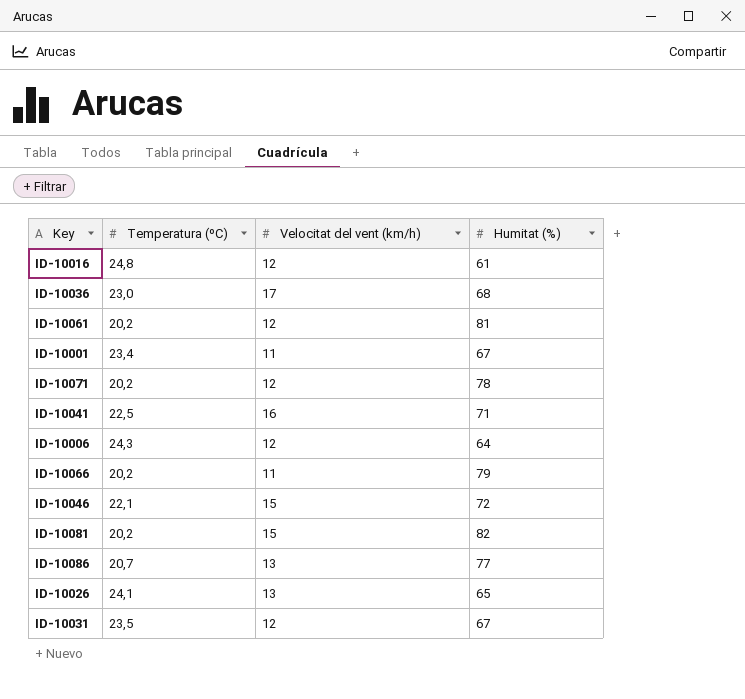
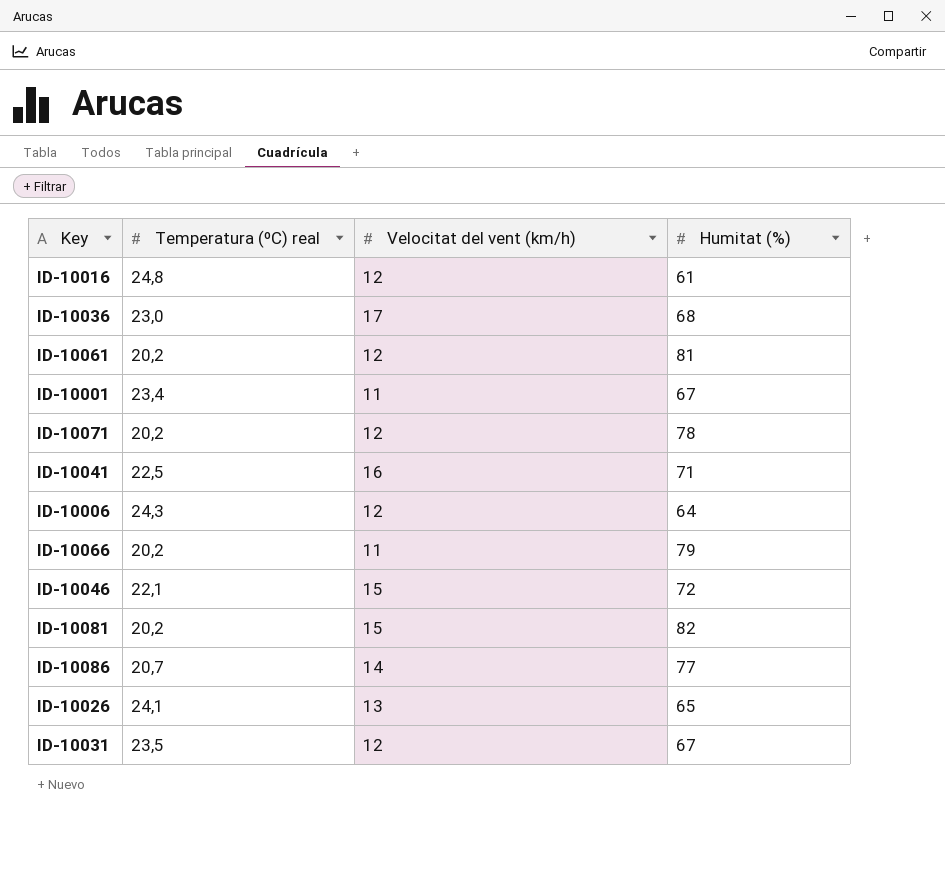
column name: Temperatura (ºC) -> Temperatura (ºC) real
ID-10086 | Velocitat del vent (km/h): 13 -> 14

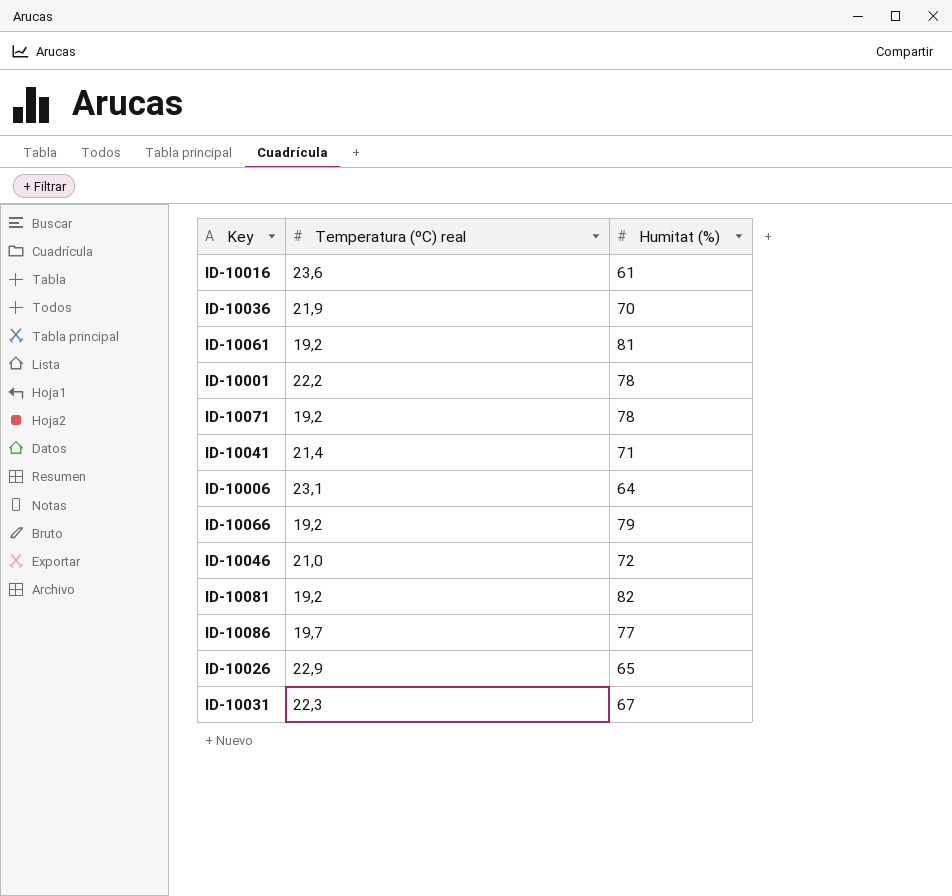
column Velocitat del vent (km/h) | position: 3 -> none
ID-10016 | Temperatura (ºC) real: 24,8 -> 23,6
ID-10036 | Temperatura (ºC) real: 23,0 -> 21,9
ID-10036 | Humitat (%): 68 -> 70
ID-10061 | Temperatura (ºC) real: 20,2 -> 19,2
ID-10001 | Temperatura (ºC) real: 23,4 -> 22,2
ID-10001 | Humitat (%): 67 -> 78
ID-10071 | Temperatura (ºC) real: 20,2 -> 19,2
ID-10041 | Temperatura (ºC) real: 22,5 -> 21,4
ID-10006 | Temperatura (ºC) real: 24,3 -> 23,1
ID-10066 | Temperatura (ºC) real: 20,2 -> 19,2
ID-10046 | Temperatura (ºC) real: 22,1 -> 21,0
ID-10081 | Temperatura (ºC) real: 20,2 -> 19,2
ID-10086 | Temperatura (ºC) real: 20,7 -> 19,7
ID-10026 | Temperatura (ºC) real: 24,1 -> 22,9
ID-10031 | Temperatura (ºC) real: 23,5 -> 22,3

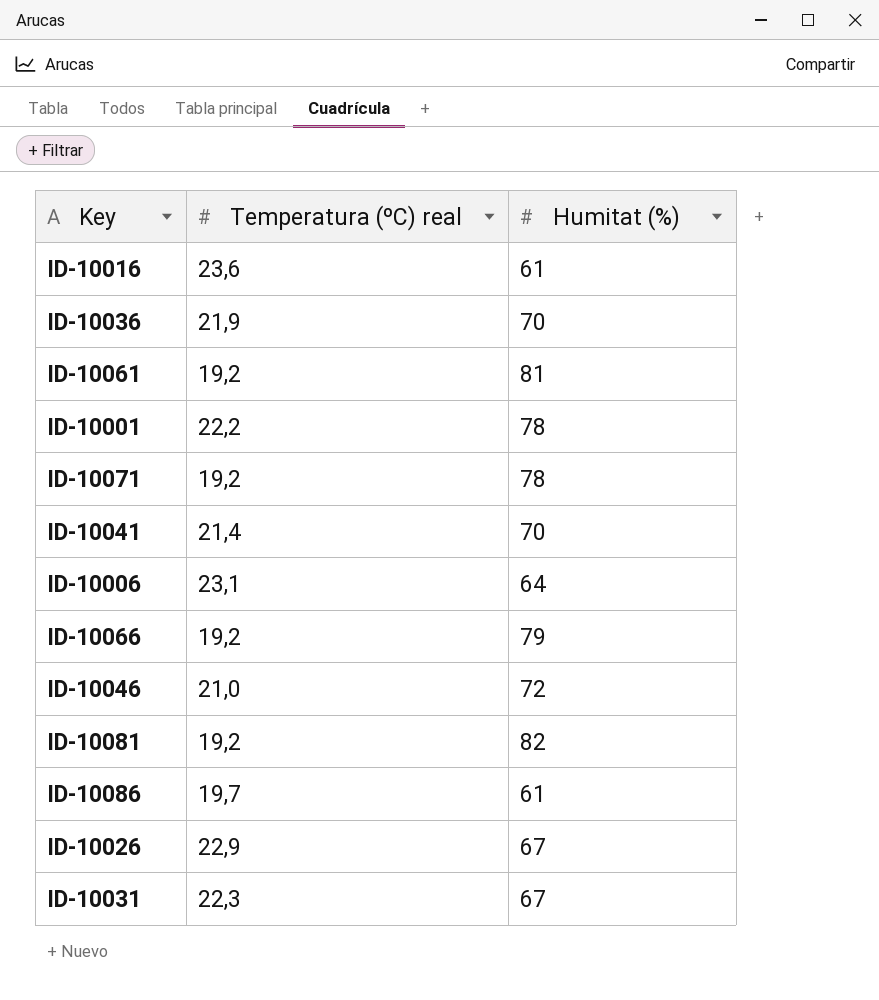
ID-10041 | Humitat (%): 71 -> 70
ID-10086 | Humitat (%): 77 -> 61
ID-10026 | Humitat (%): 65 -> 67

